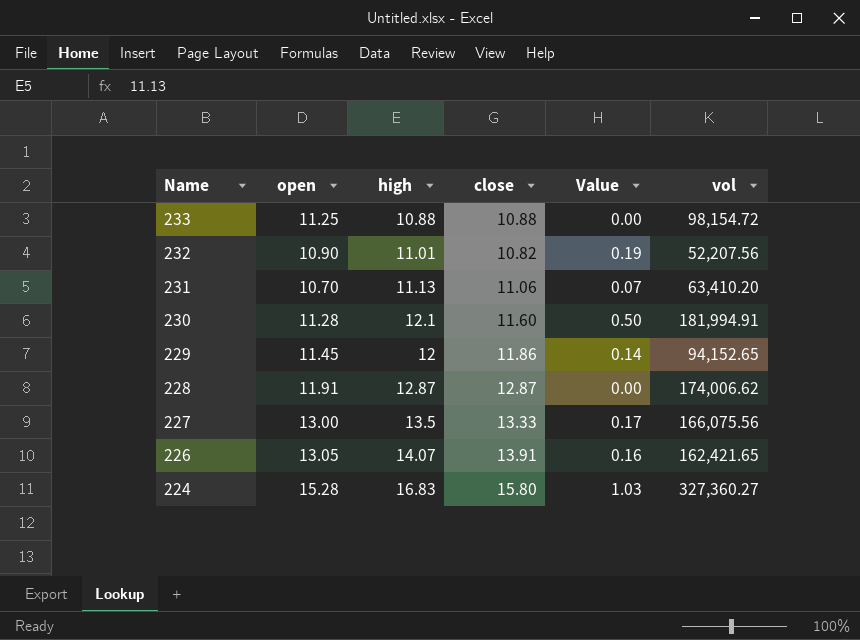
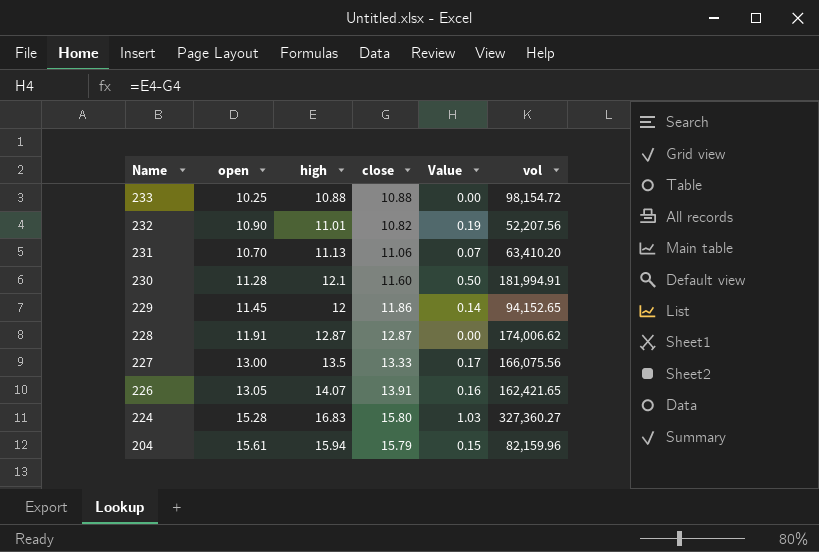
233 | open: 11.25 -> 10.25
row 204: none -> 15.61 | 15.94 | 15.79 | 0.15 | 82,159.96

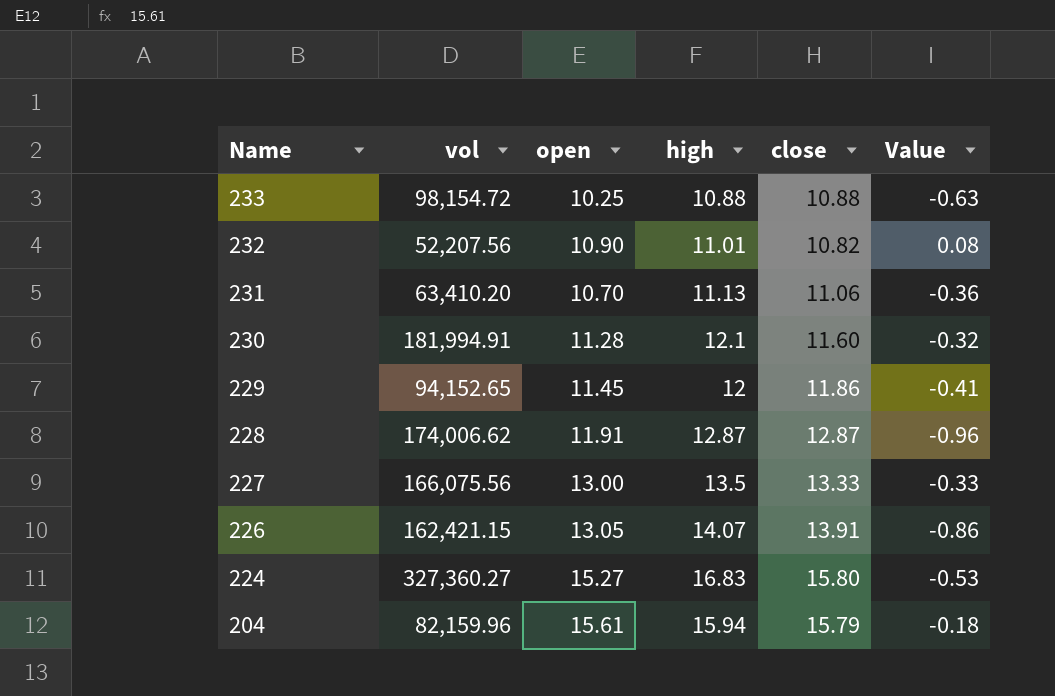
column vol | position: 6 -> 2
column Value | formula: [high] - [close] -> [open] - [close]
226 | vol: 162,421.65 -> 162,421.15
224 | open: 15.28 -> 15.27

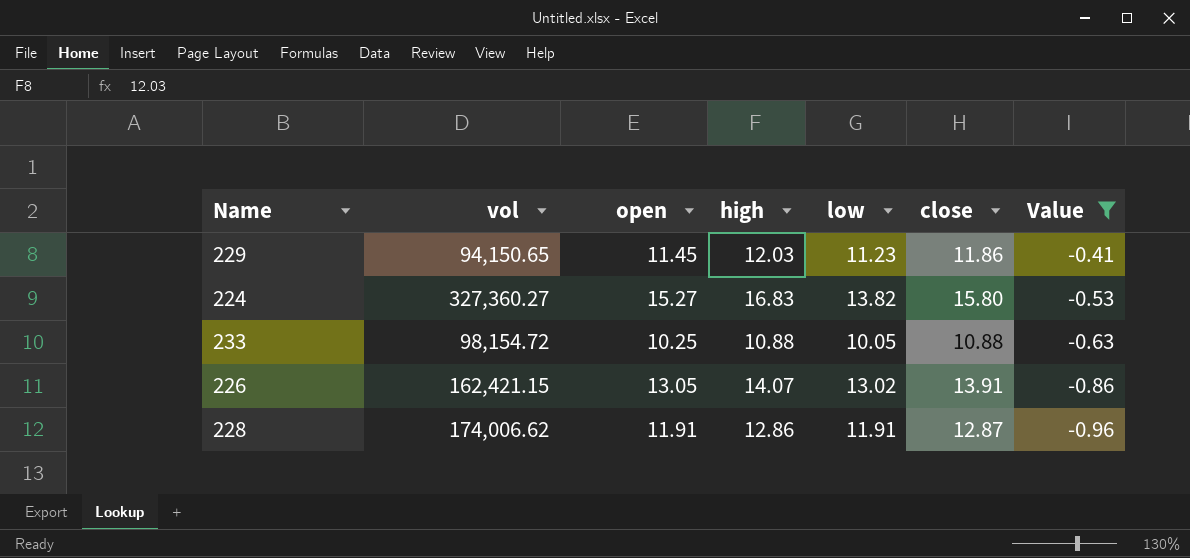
filter: none -> Value <= -0.41
row order: Name descending -> Value descending
column low | position: none -> 5
229 | vol: 94,152.65 -> 94,150.65
229 | high: 12 -> 12.03
228 | high: 12.87 -> 12.86

